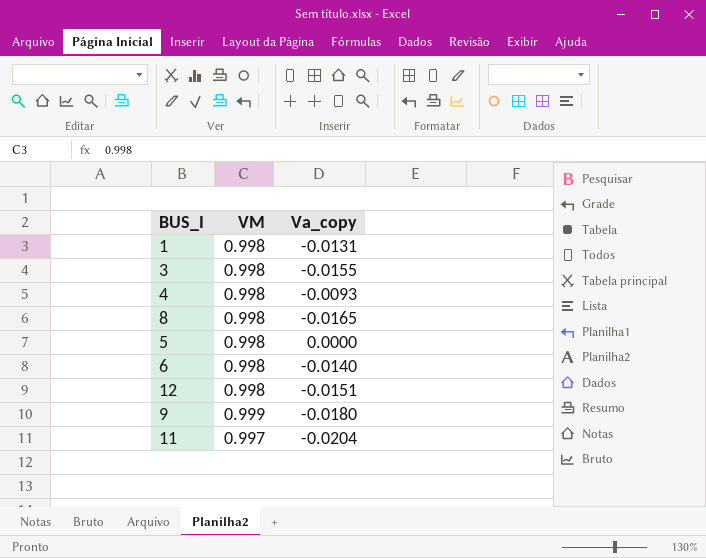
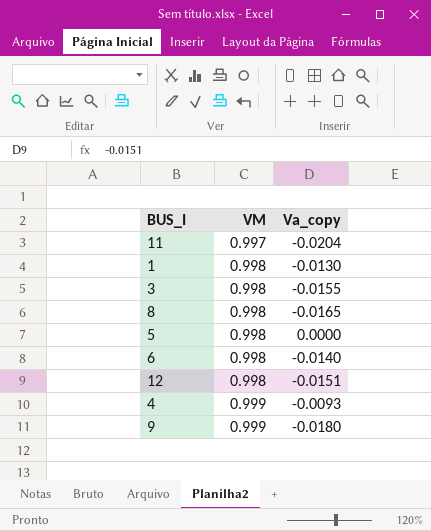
row order: none -> VM ascending
1 | Va_copy: -0.0131 -> -0.0130
4 | VM: 0.998 -> 0.999

